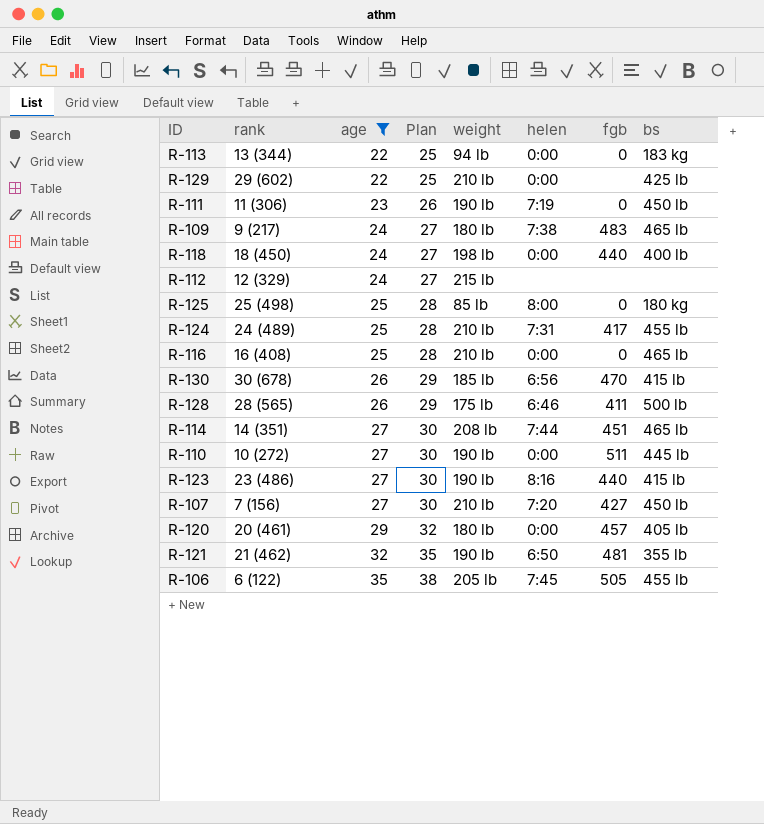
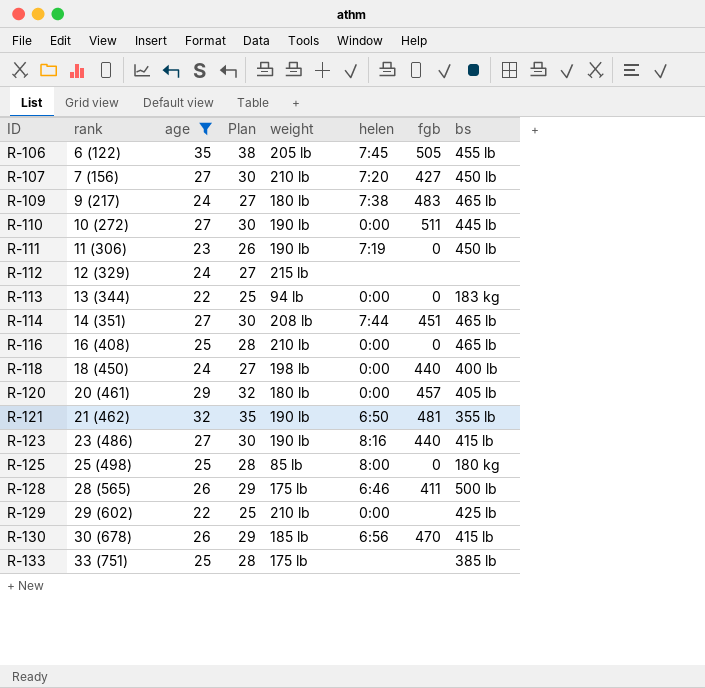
row order: age ascending -> ID ascending
row R-124: 24 (489) | 25 | 28 | 210 lb | 7:31 | 417 | 455 lb -> none
row R-133: none -> 33 (751) | 25 | 28 | 175 lb | none | none | 385 lb

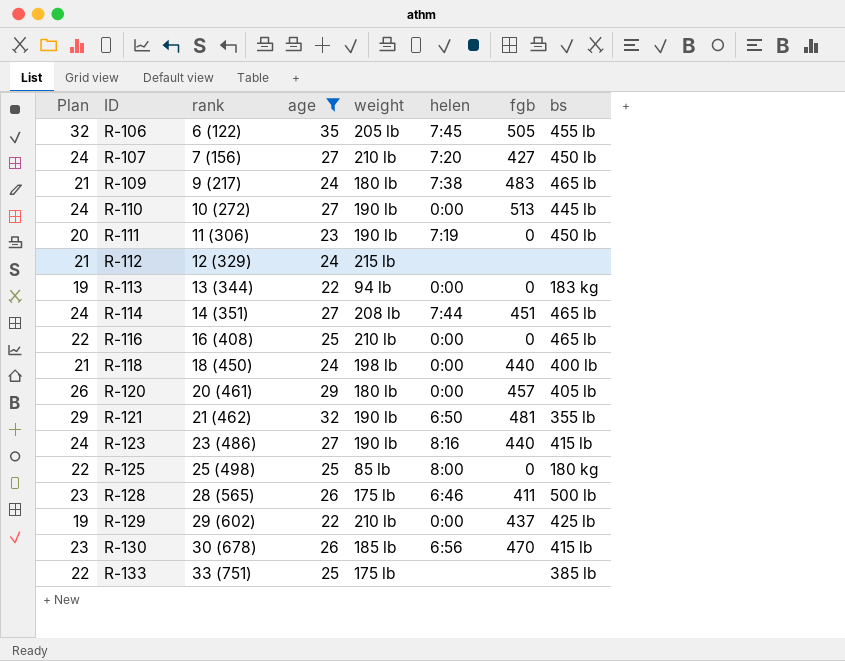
column Plan | formula: [age] + 3 -> [age] - 3
column Plan | position: 4 -> 1
R-110 | fgb: 511 -> 513
R-129 | fgb: none -> 437

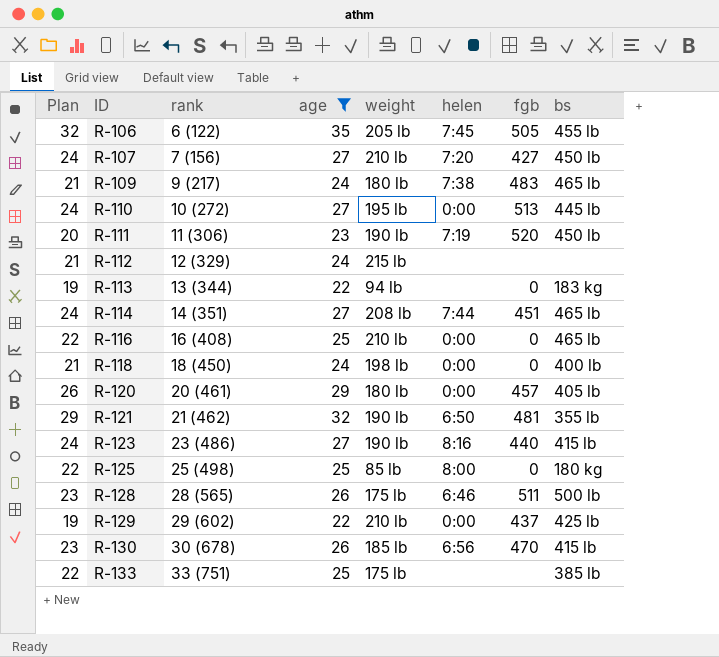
R-110 | weight: 190 lb -> 195 lb
R-111 | fgb: 0 -> 520
R-113 | helen: 0:00 -> none
R-118 | fgb: 440 -> 0
R-128 | fgb: 411 -> 511

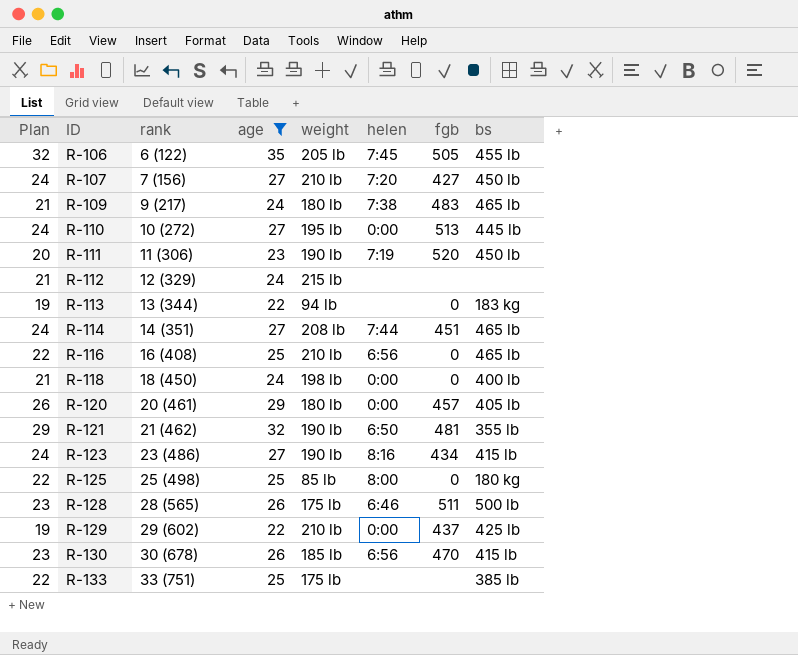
R-116 | helen: 0:00 -> 6:56
R-123 | fgb: 440 -> 434

